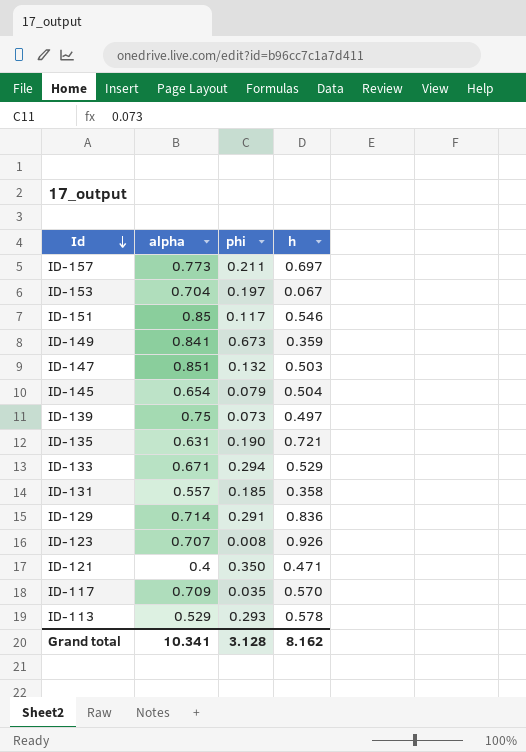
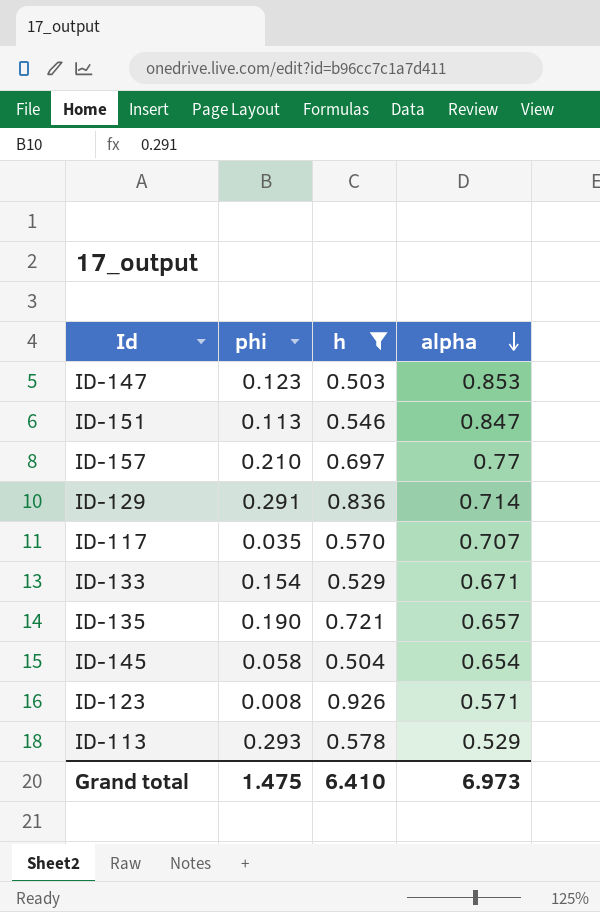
filter: none -> h >= 0.503
row order: Id descending -> alpha descending
column alpha | position: 2 -> 4
ID-147 | phi: 0.132 -> 0.123
ID-147 | alpha: 0.851 -> 0.853
ID-151 | phi: 0.117 -> 0.113
ID-151 | alpha: 0.85 -> 0.847
ID-157 | phi: 0.211 -> 0.210
ID-157 | alpha: 0.773 -> 0.77
ID-117 | alpha: 0.709 -> 0.707
ID-133 | phi: 0.294 -> 0.154
ID-135 | alpha: 0.631 -> 0.657
ID-145 | phi: 0.079 -> 0.058
ID-123 | alpha: 0.707 -> 0.571
Grand total | phi: 3.128 -> 1.475
Grand total | h: 8.162 -> 6.410
Grand total | alpha: 10.341 -> 6.973

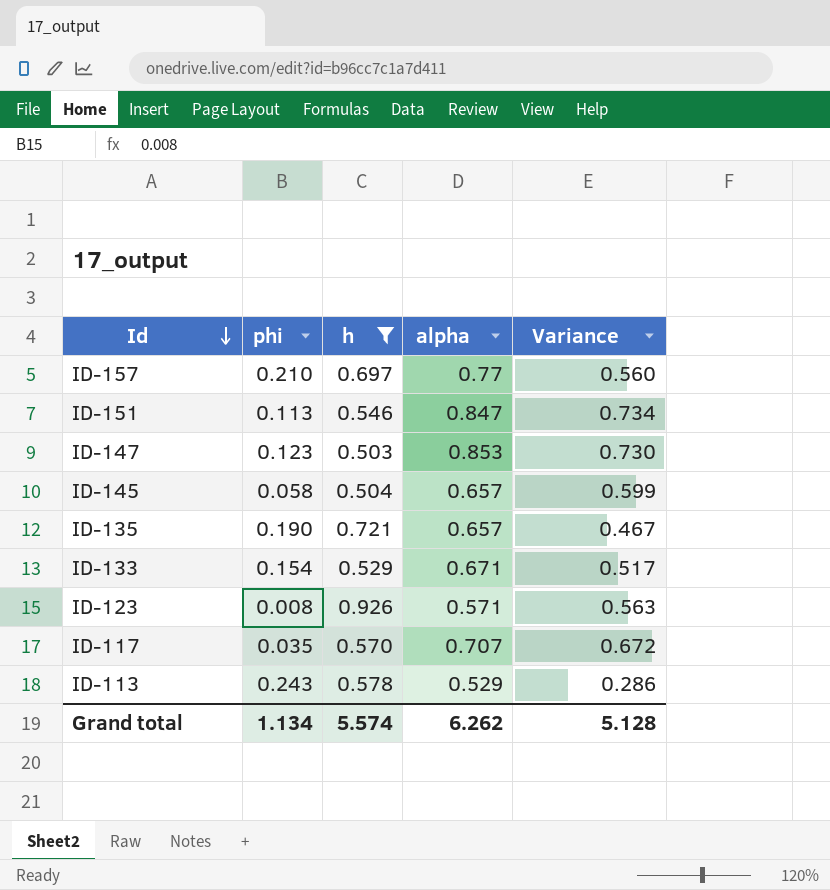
row order: alpha descending -> Id descending
column Variance | formula: none -> [alpha] - [phi]
row ID-129: 0.291 | 0.836 | 0.714 -> none
ID-145 | alpha: 0.654 -> 0.657
ID-113 | phi: 0.293 -> 0.243
Grand total | phi: 1.475 -> 1.134
Grand total | h: 6.410 -> 5.574
Grand total | alpha: 6.973 -> 6.262

